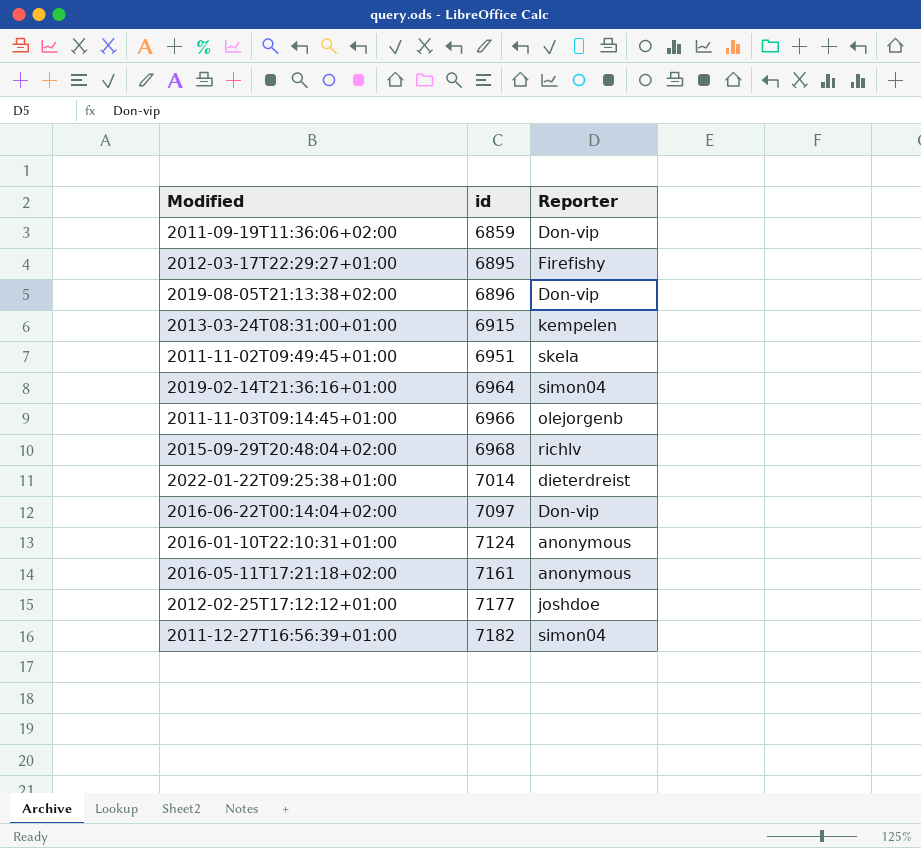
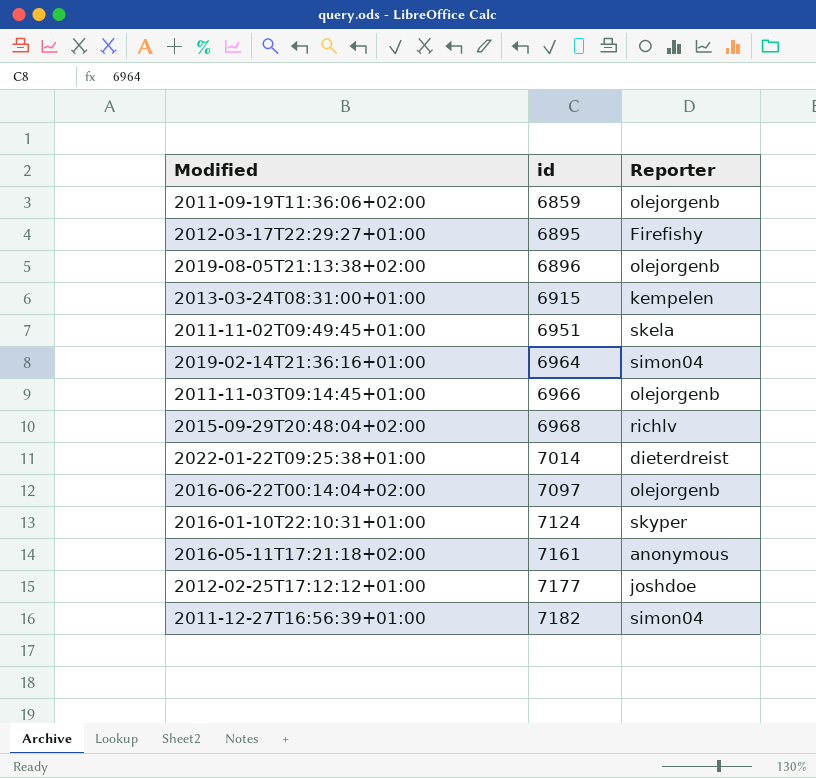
2011-09-19T11:36:06+02:00 | Reporter: Don-vip -> olejorgenb
2019-08-05T21:13:38+02:00 | Reporter: Don-vip -> olejorgenb
2016-06-22T00:14:04+02:00 | Reporter: Don-vip -> olejorgenb
2016-01-10T22:10:31+01:00 | Reporter: anonymous -> skyper

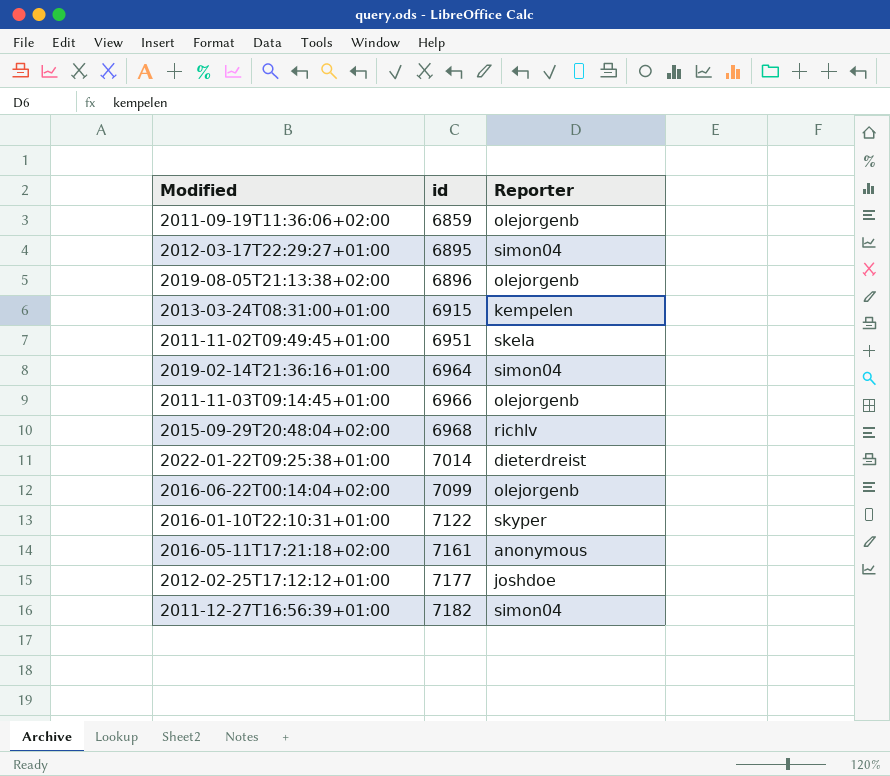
2012-03-17T22:29:27+01:00 | Reporter: Firefishy -> simon04
2016-06-22T00:14:04+02:00 | id: 7097 -> 7099
2016-01-10T22:10:31+01:00 | id: 7124 -> 7122

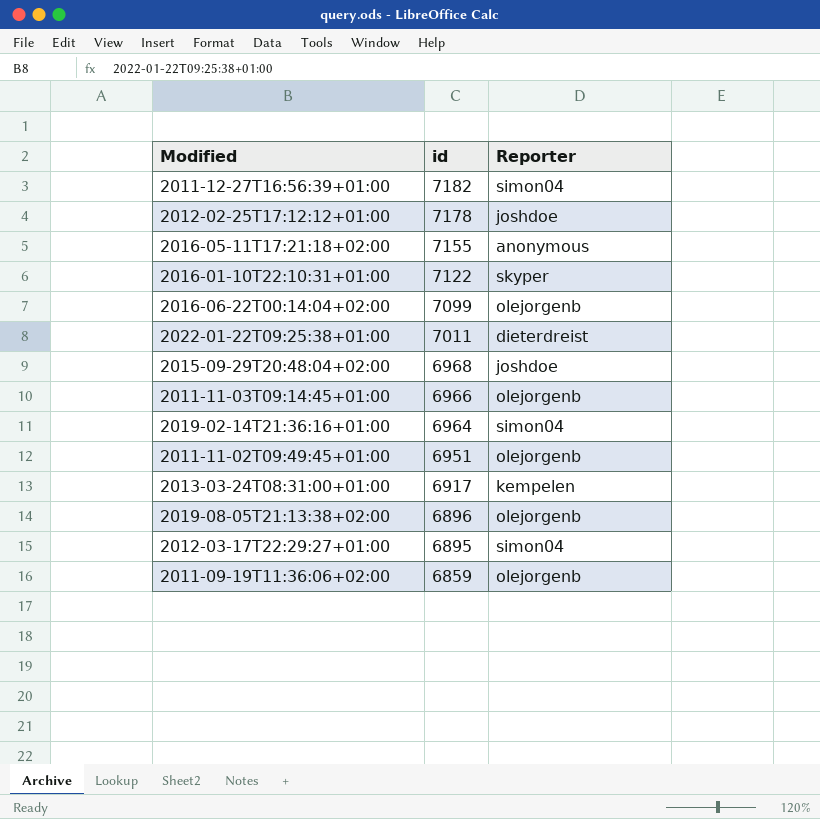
row order: id ascending -> id descending
2012-02-25T17:12:12+01:00 | id: 7177 -> 7178
2016-05-11T17:21:18+02:00 | id: 7161 -> 7155
2022-01-22T09:25:38+01:00 | id: 7014 -> 7011
2015-09-29T20:48:04+02:00 | Reporter: richlv -> joshdoe
2011-11-02T09:49:45+01:00 | Reporter: skela -> olejorgenb
2013-03-24T08:31:00+01:00 | id: 6915 -> 6917

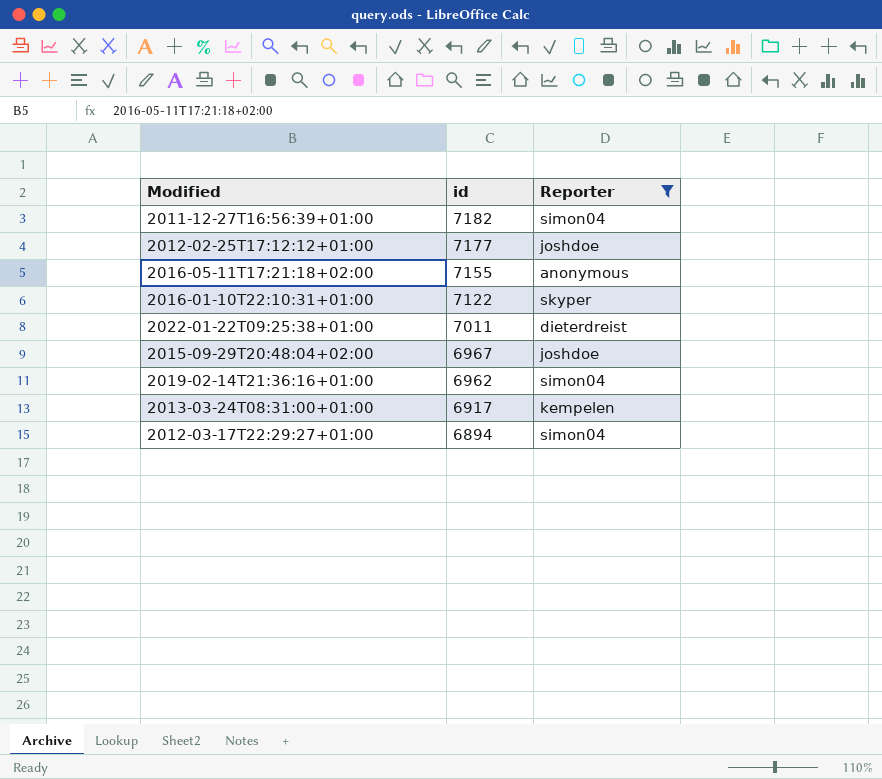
filter: none -> Reporter != olejorgenb
2012-02-25T17:12:12+01:00 | id: 7178 -> 7177
2015-09-29T20:48:04+02:00 | id: 6968 -> 6967
2019-02-14T21:36:16+01:00 | id: 6964 -> 6962
2012-03-17T22:29:27+01:00 | id: 6895 -> 6894

